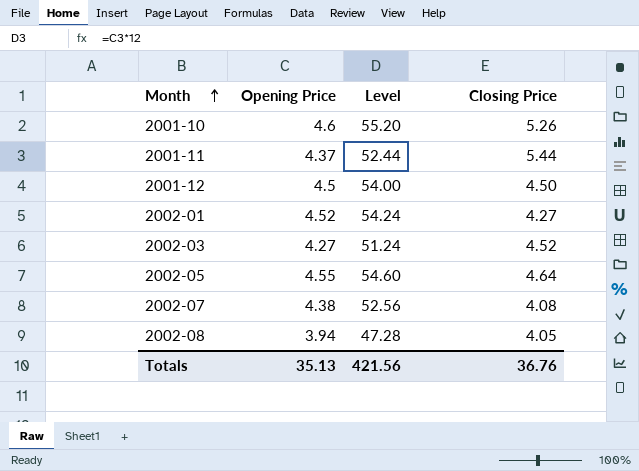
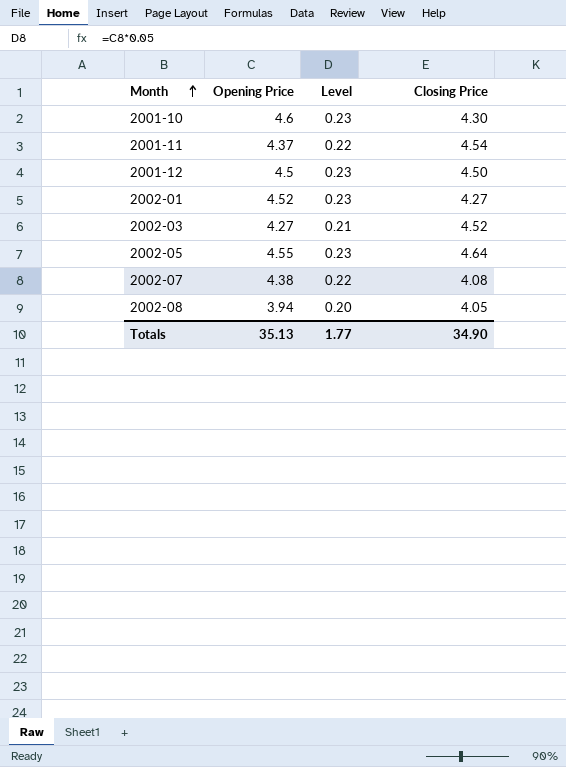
column Level | formula: [Opening Price] * 12 -> [Opening Price] * 0.05
2001-10 | Closing Price: 5.26 -> 4.30
2001-11 | Closing Price: 5.44 -> 4.54
Totals | Level: 421.56 -> 1.77
Totals | Closing Price: 36.76 -> 34.90

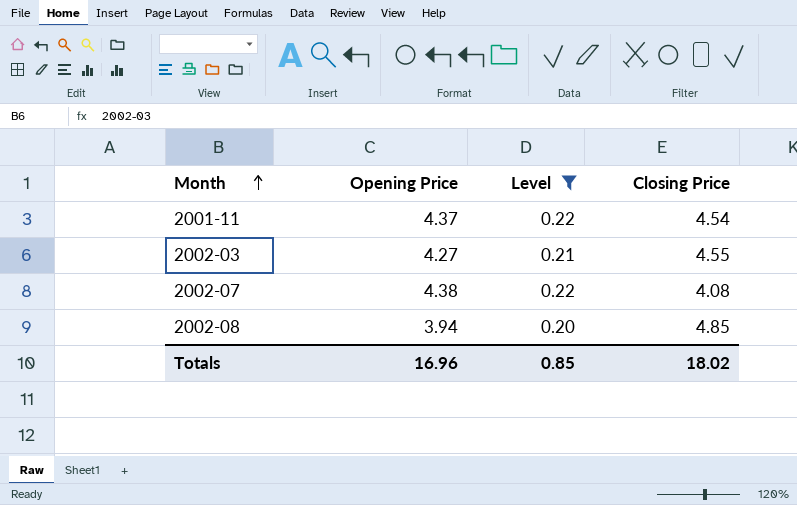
filter: none -> Level != 0.23
2002-03 | Closing Price: 4.52 -> 4.55
2002-08 | Closing Price: 4.05 -> 4.85
Totals | Opening Price: 35.13 -> 16.96
Totals | Level: 1.77 -> 0.85
Totals | Closing Price: 34.90 -> 18.02

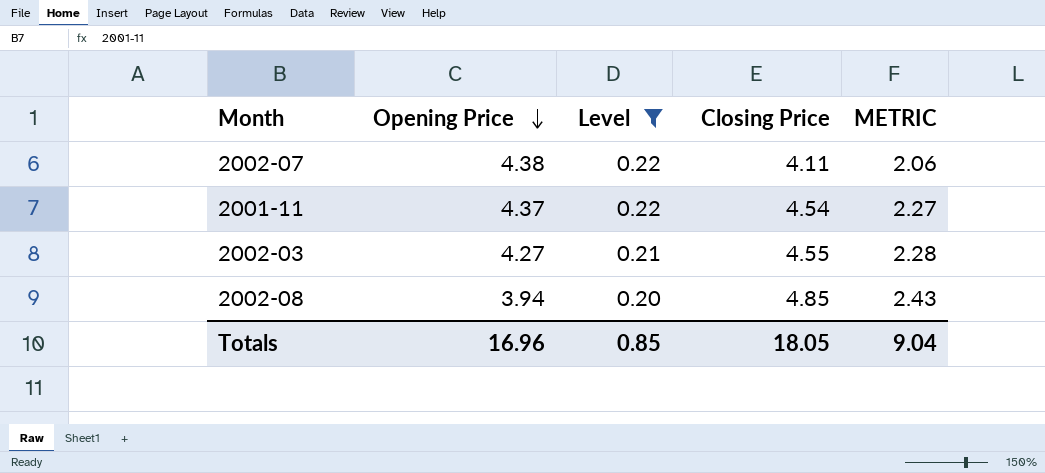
row order: Month ascending -> Opening Price descending
column METRIC | formula: none -> [Closing Price] * 0.5
2002-07 | Closing Price: 4.08 -> 4.11
Totals | Closing Price: 18.02 -> 18.05

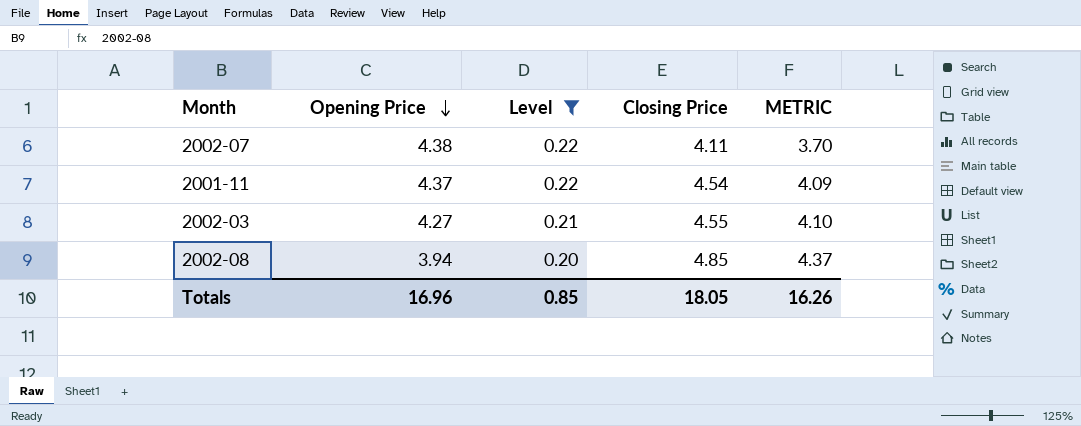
column METRIC | formula: [Closing Price] * 0.5 -> [Closing Price] * 0.9
Totals | METRIC: 9.04 -> 16.26

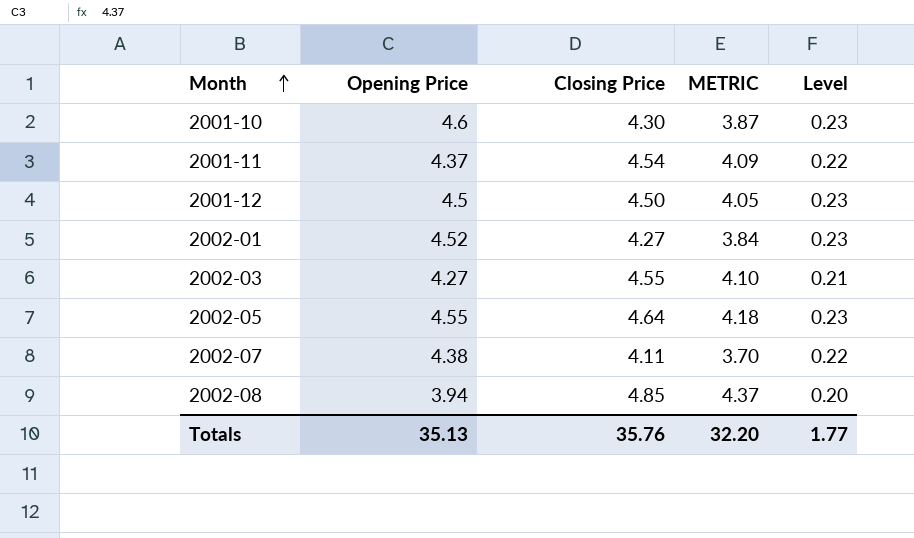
filter: Level != 0.23 -> none
row order: Opening Price descending -> Month ascending
column Level | position: 3 -> 5
Totals | Opening Price: 16.96 -> 35.13
Totals | Closing Price: 18.05 -> 35.76
Totals | METRIC: 16.26 -> 32.20
Totals | Level: 0.85 -> 1.77

